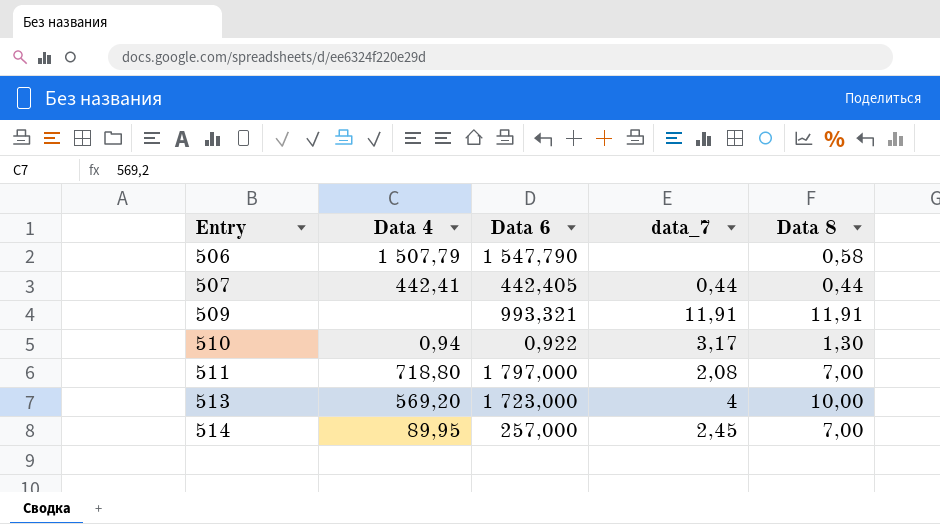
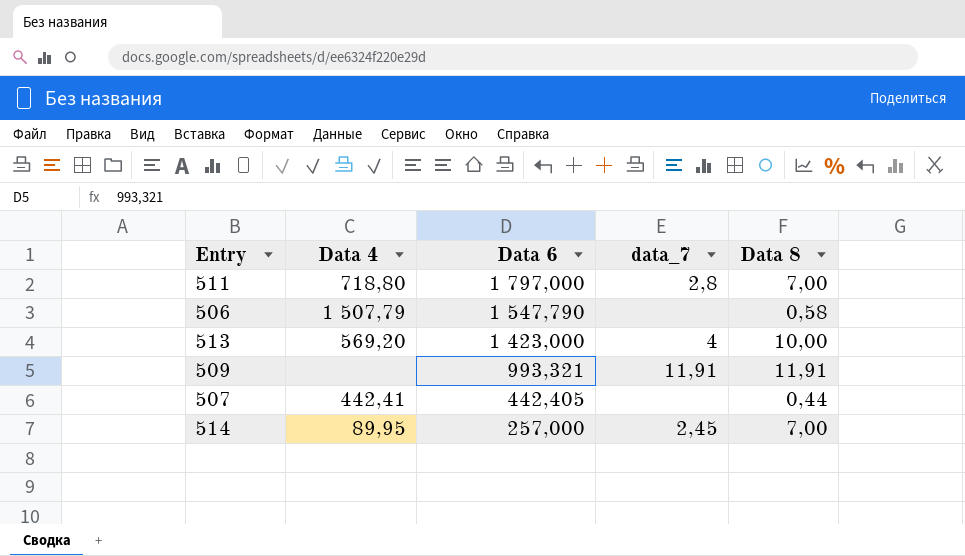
row order: Entry ascending -> Data 6 descending
row 510: 0,94 | 0,922 | 3,17 | 1,30 -> none
511 | data_7: 2,08 -> 2,8
513 | Data 6: 1 723,000 -> 1 423,000
507 | data_7: 0,44 -> none

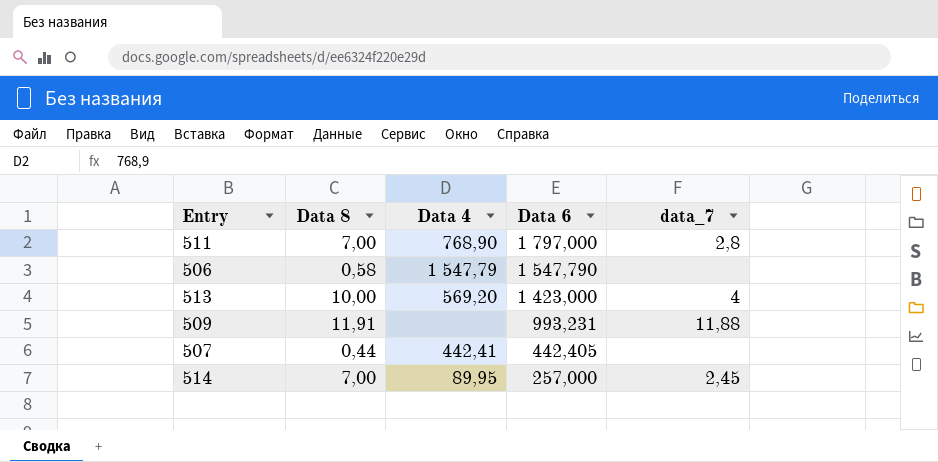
column Data 8 | position: 5 -> 2
511 | Data 4: 718,80 -> 768,90
506 | Data 4: 1 507,79 -> 1 547,79
509 | Data 6: 993,321 -> 993,231
509 | data_7: 11,91 -> 11,88

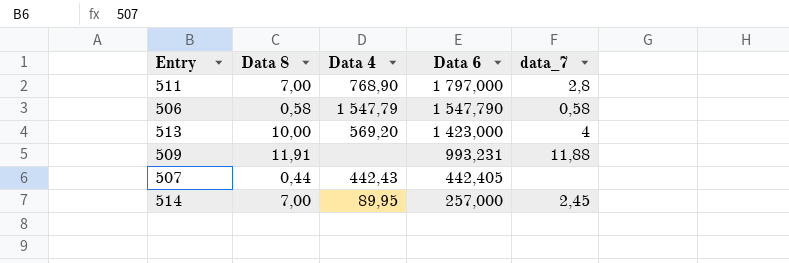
506 | data_7: none -> 0,58
507 | Data 4: 442,41 -> 442,43

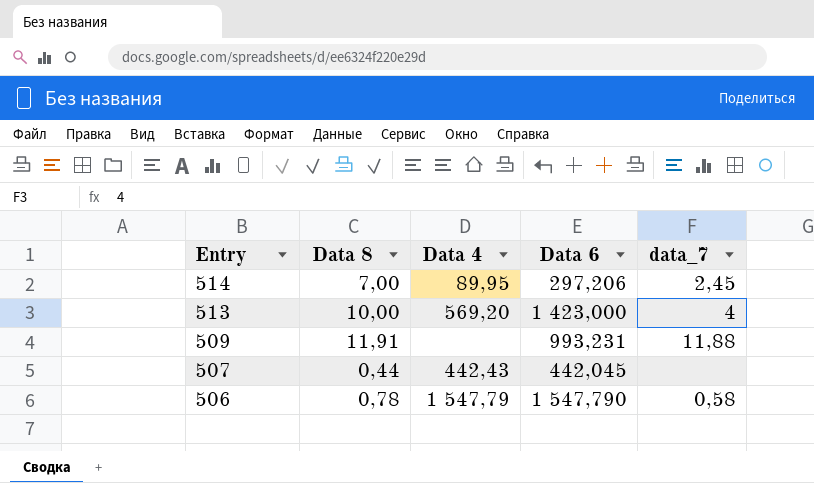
row order: Data 6 descending -> Entry descending
row 511: 7,00 | 768,90 | 1 797,000 | 2,8 -> none
514 | Data 6: 257,000 -> 297,206
507 | Data 6: 442,405 -> 442,045
506 | Data 8: 0,58 -> 0,78

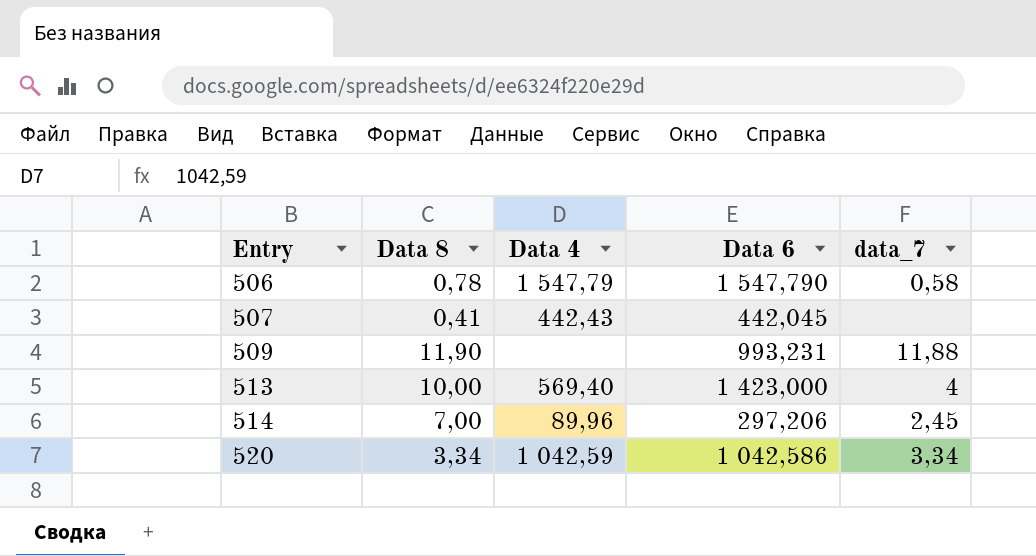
row order: Entry descending -> Entry ascending
507 | Data 8: 0,44 -> 0,41
509 | Data 8: 11,91 -> 11,90
513 | Data 4: 569,20 -> 569,40
514 | Data 4: 89,95 -> 89,96
row 520: none -> 3,34 | 1 042,59 | 1 042,586 | 3,34

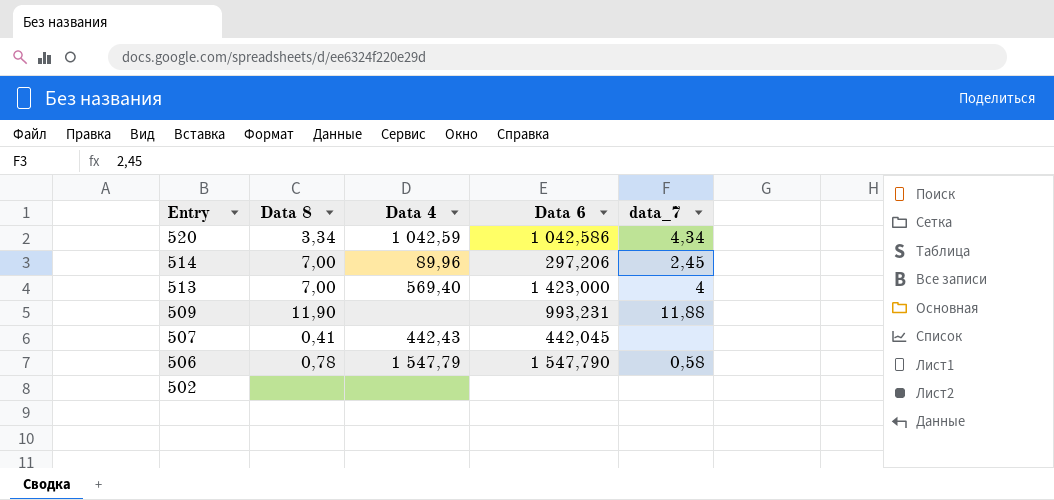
row order: Entry ascending -> Entry descending
520 | data_7: 3,34 -> 4,34
513 | Data 8: 10,00 -> 7,00
row 502: none -> none | none | none | none

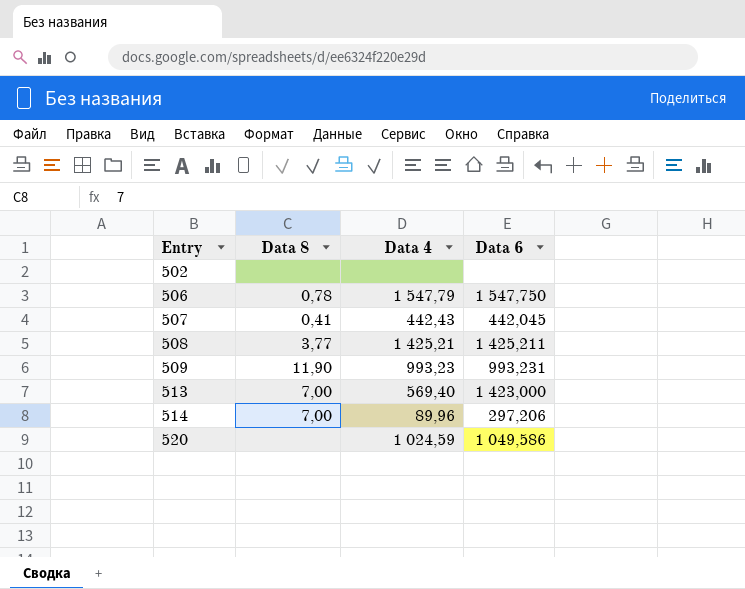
row order: Entry descending -> Entry ascending
column data_7 | position: 5 -> none
506 | Data 6: 1 547,790 -> 1 547,750
row 508: none -> 3,77 | 1 425,21 | 1 425,211
509 | Data 4: none -> 993,23
520 | Data 8: 3,34 -> none
520 | Data 4: 1 042,59 -> 1 024,59
520 | Data 6: 1 042,586 -> 1 049,586

